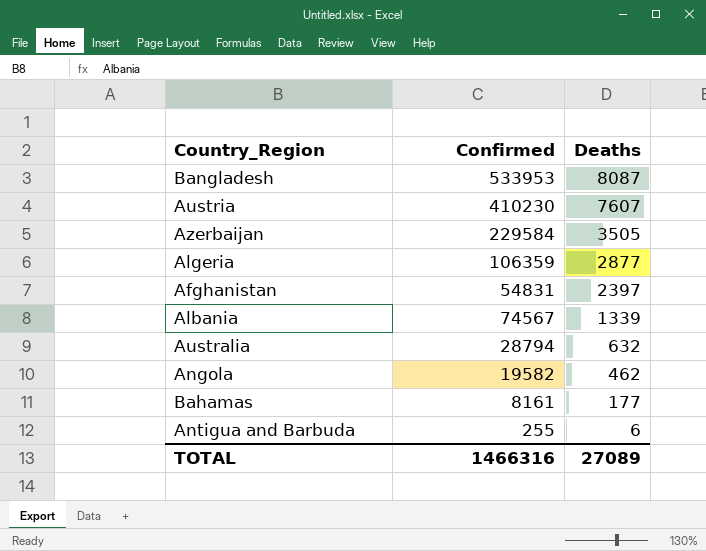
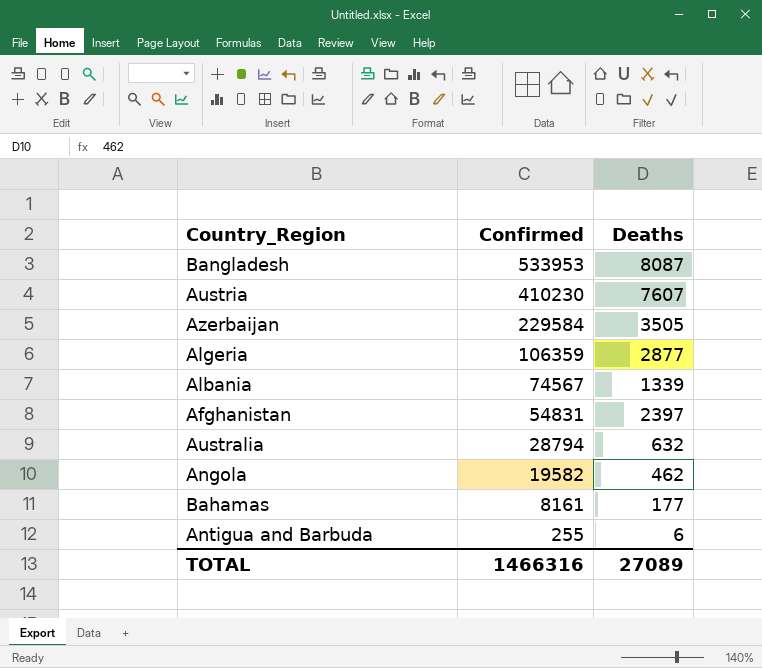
row order: Deaths descending -> Confirmed descending

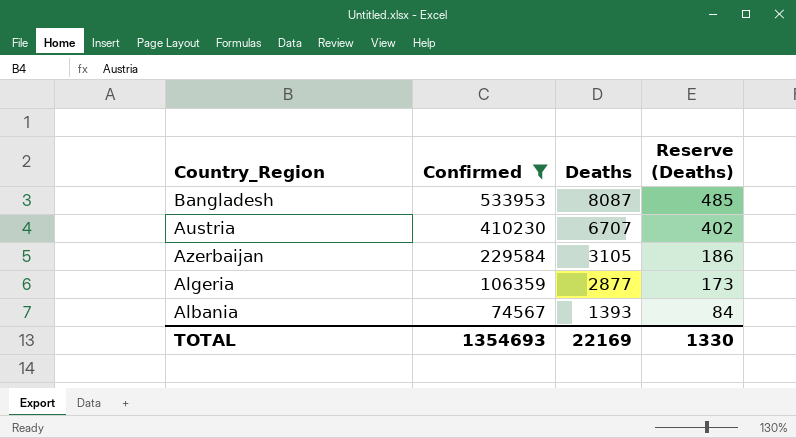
filter: none -> Confirmed >= 74567
column Reserve (Deaths) | formula: none -> [Deaths] * 0.06
Austria | Deaths: 7607 -> 6707
Azerbaijan | Deaths: 3505 -> 3105
Albania | Deaths: 1339 -> 1393
TOTAL | Confirmed: 1466316 -> 1354693
TOTAL | Deaths: 27089 -> 22169

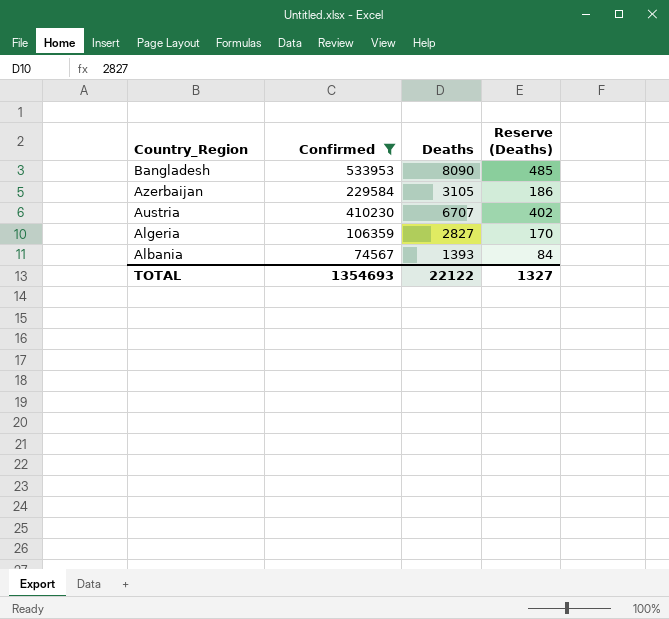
row order: Confirmed descending -> Country_Region descending
Bangladesh | Deaths: 8087 -> 8090
Algeria | Deaths: 2877 -> 2827
Algeria | Reserve (Deaths): 173 -> 170
TOTAL | Deaths: 22169 -> 22122
TOTAL | Reserve (Deaths): 1330 -> 1327

